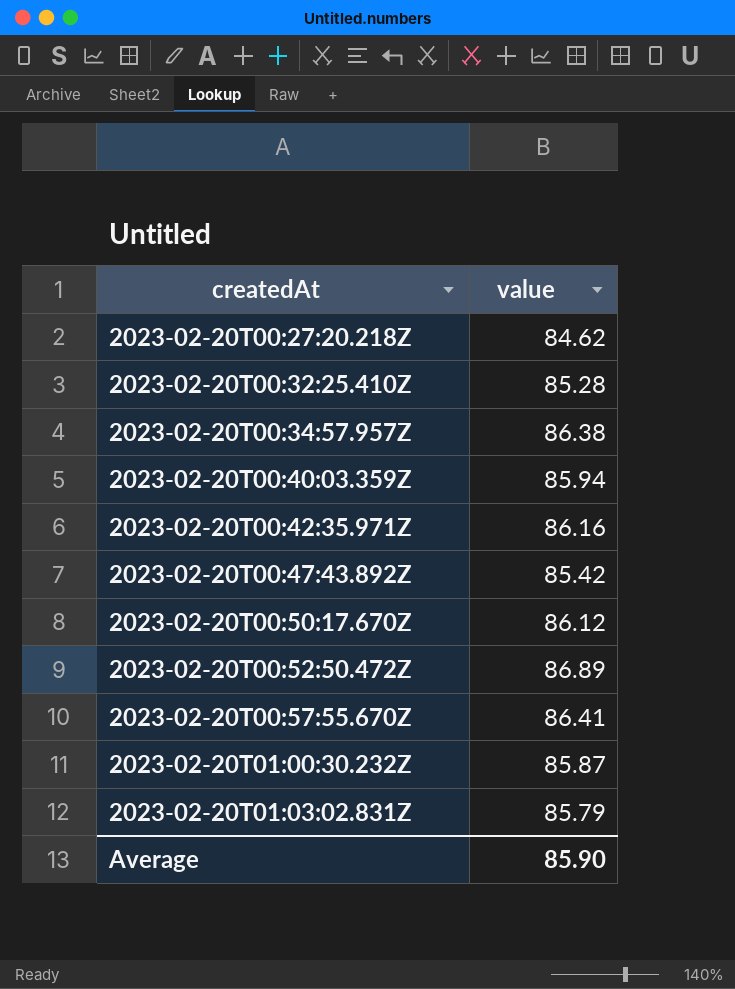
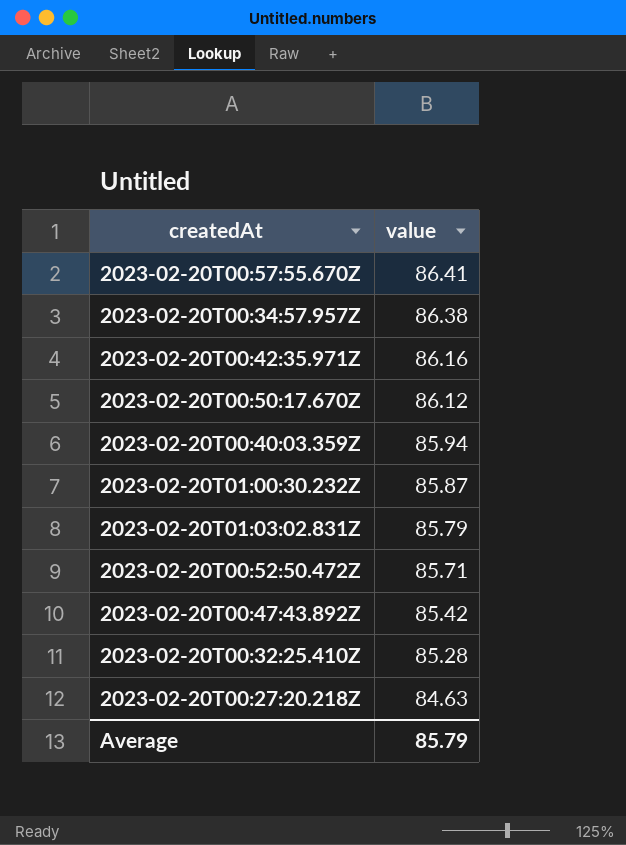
row order: createdAt ascending -> value descending
2023-02-20T00:52:50.472Z | value: 86.89 -> 85.71
2023-02-20T00:27:20.218Z | value: 84.62 -> 84.63
Average | value: 85.90 -> 85.79

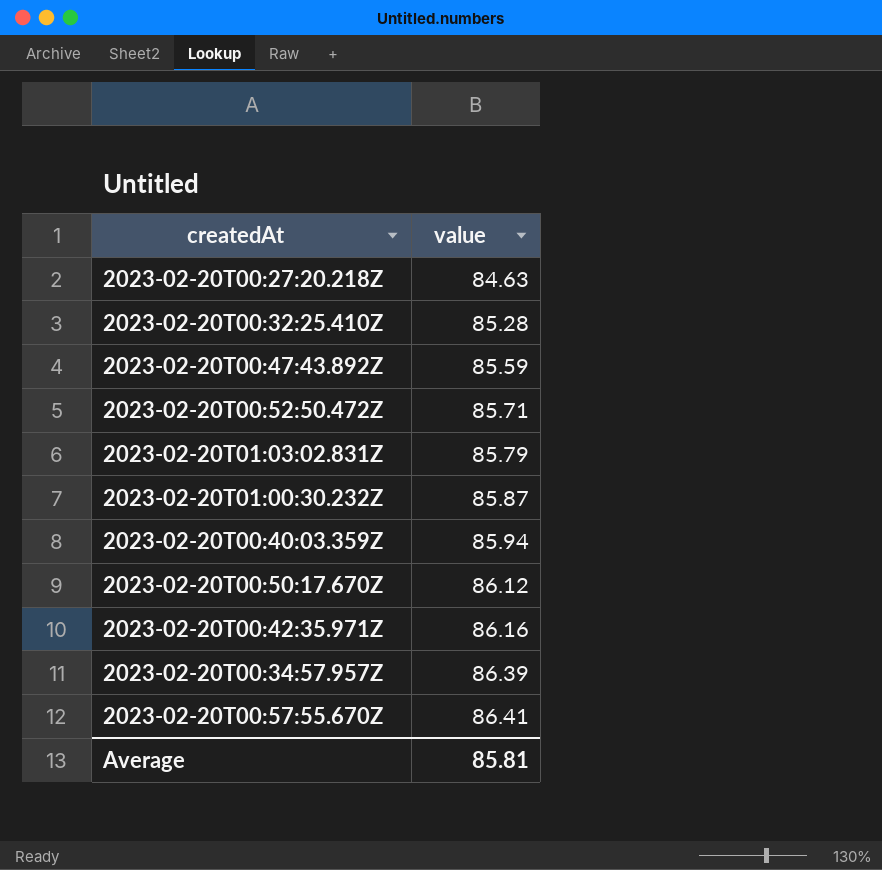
row order: value descending -> value ascending
2023-02-20T00:47:43.892Z | value: 85.42 -> 85.59
2023-02-20T00:34:57.957Z | value: 86.38 -> 86.39
Average | value: 85.79 -> 85.81

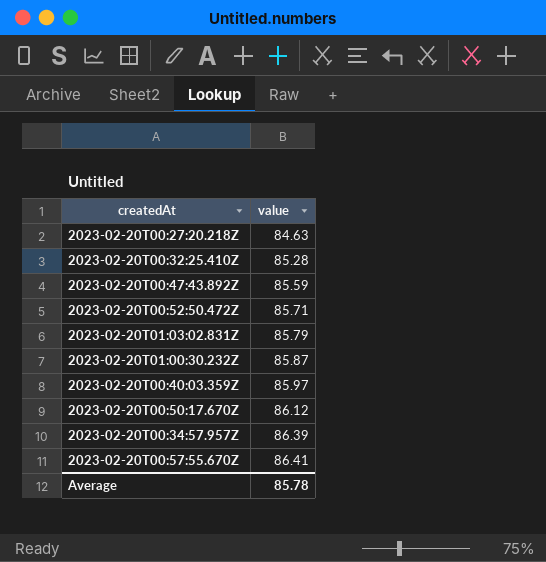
row 2023-02-20T00:42:35.971Z: 86.16 -> none
2023-02-20T00:40:03.359Z | value: 85.94 -> 85.97
Average | value: 85.81 -> 85.78

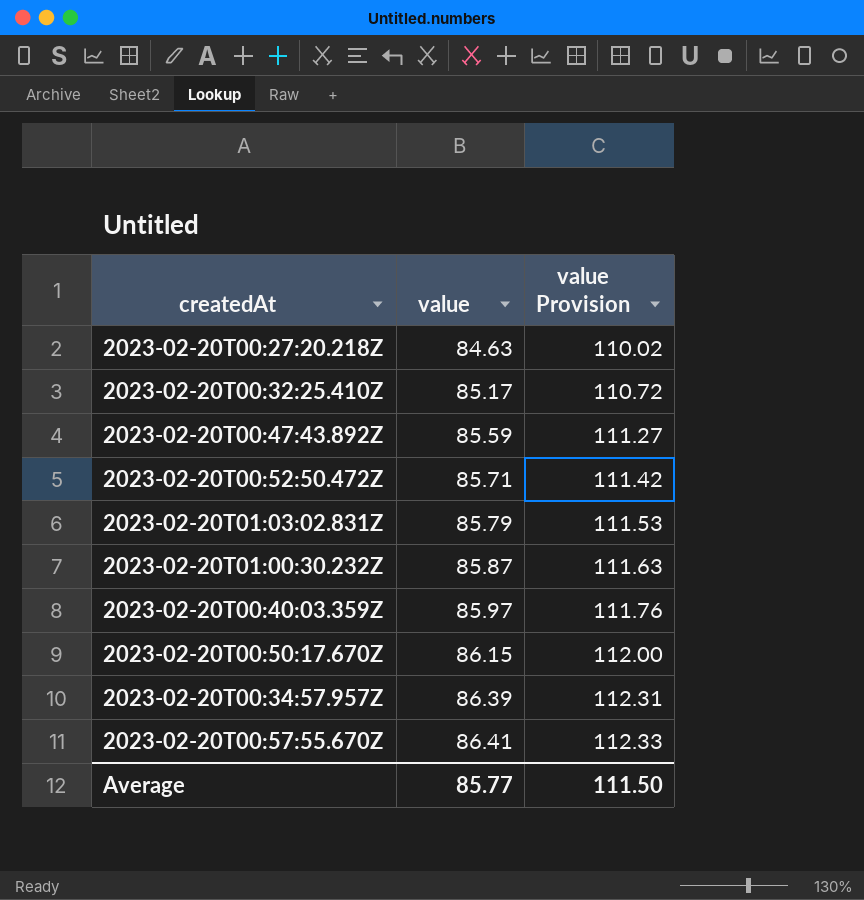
column value Provision | formula: none -> [value] * 1.3
2023-02-20T00:32:25.410Z | value: 85.28 -> 85.17
2023-02-20T00:50:17.670Z | value: 86.12 -> 86.15
Average | value: 85.78 -> 85.77

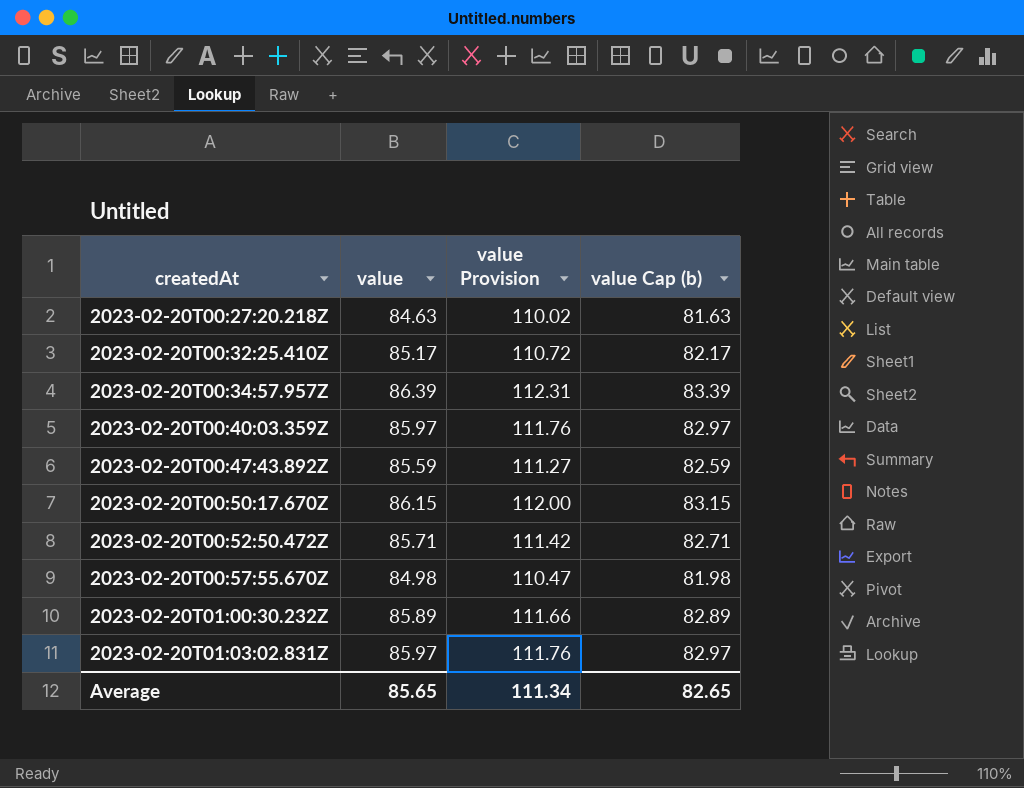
row order: value ascending -> createdAt ascending
column value Cap (b) | formula: none -> [value] - 3
2023-02-20T00:57:55.670Z | value: 86.41 -> 84.98
2023-02-20T00:57:55.670Z | value Provision: 112.33 -> 110.47
2023-02-20T01:00:30.232Z | value: 85.87 -> 85.89
2023-02-20T01:00:30.232Z | value Provision: 111.63 -> 111.66
2023-02-20T01:03:02.831Z | value: 85.79 -> 85.97
2023-02-20T01:03:02.831Z | value Provision: 111.53 -> 111.76
Average | value: 85.77 -> 85.65
Average | value Provision: 111.50 -> 111.34

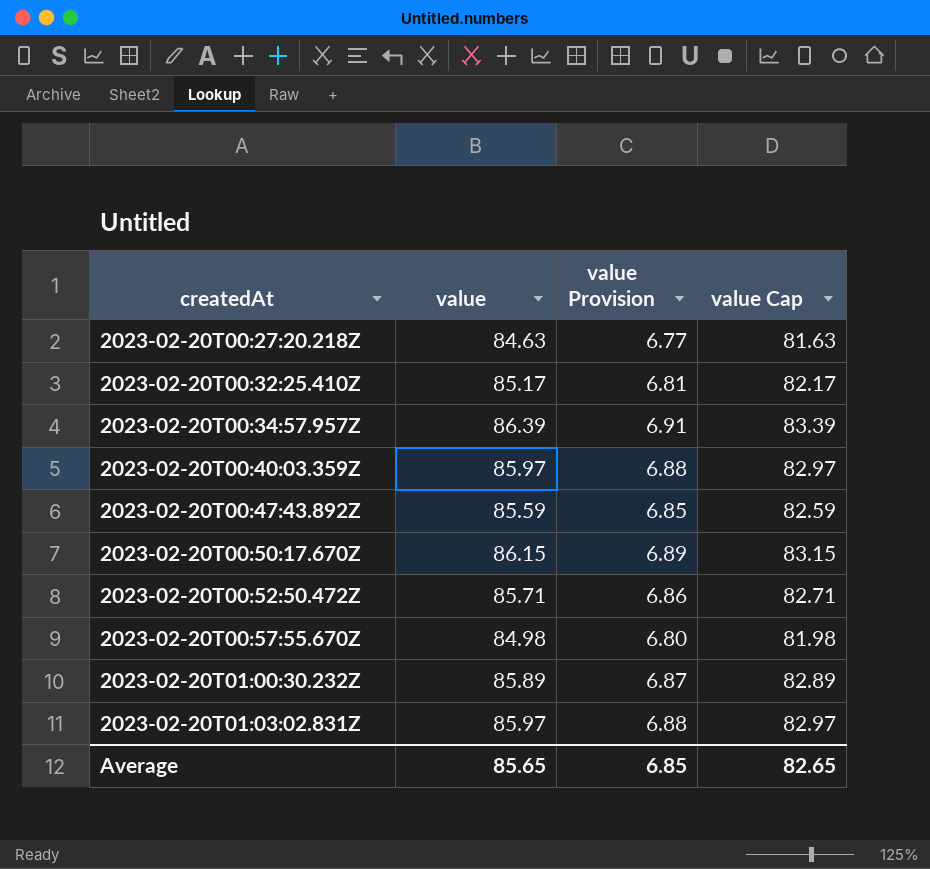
column value Provision | formula: [value] * 1.3 -> [value] * 0.08
column name: value Cap (b) -> value Cap
Average | value Provision: 111.34 -> 6.85

